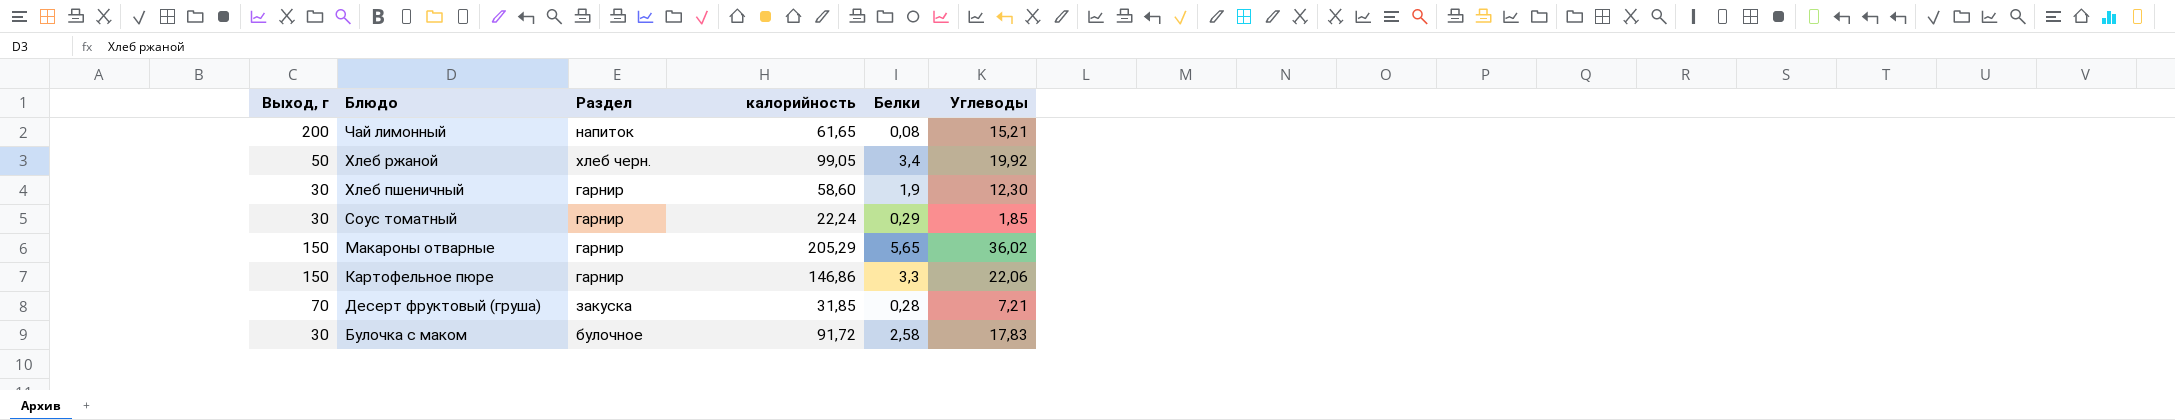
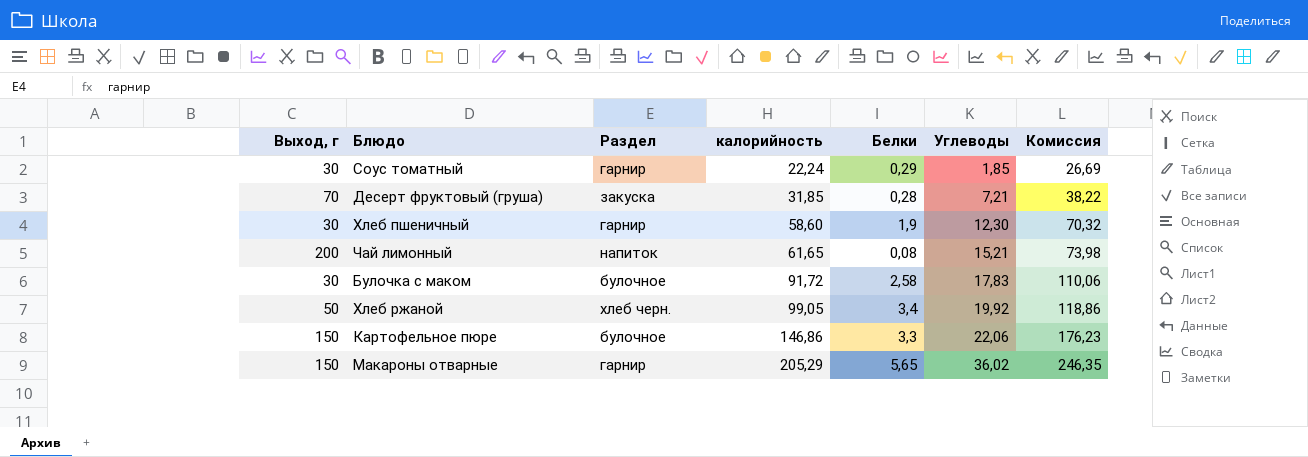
row order: Блюдо descending -> калорийность ascending
column Комиссия | formula: none -> [калорийность] * 1,2
Картофельное пюре | Раздел: гарнир -> булочное

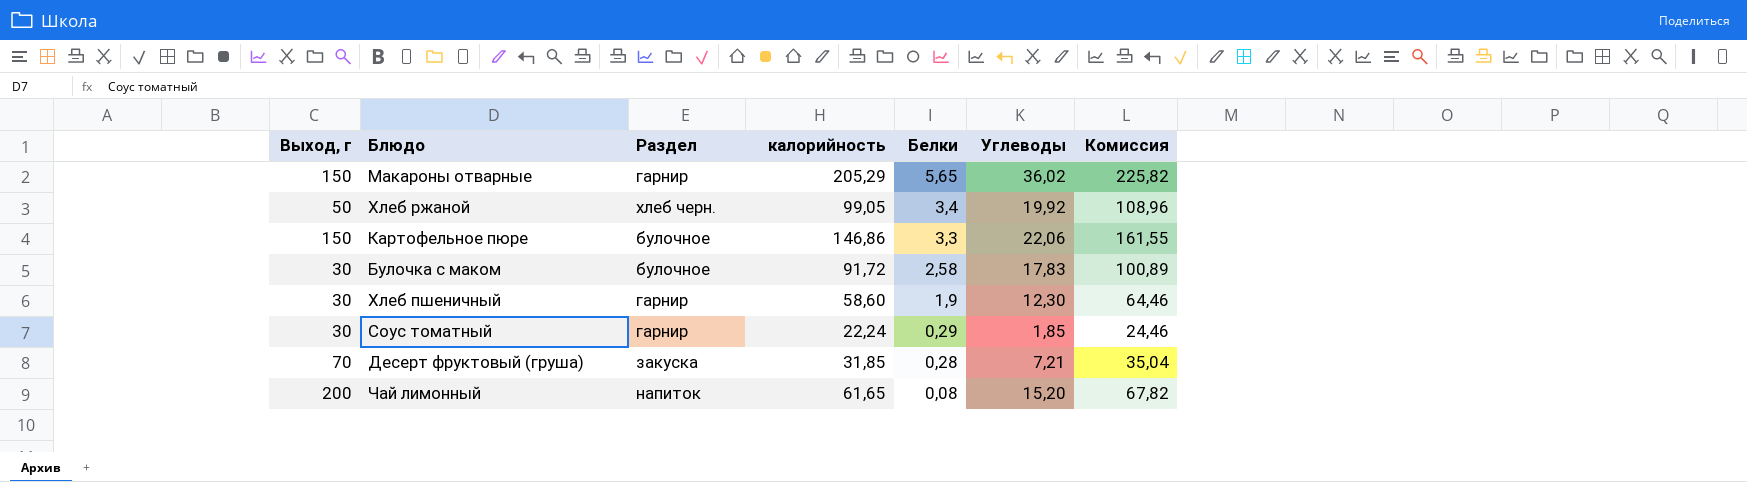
row order: калорийность ascending -> Белки descending
column Комиссия | formula: [калорийность] * 1,2 -> [калорийность] * 1,1
Чай лимонный | Углеводы: 15,21 -> 15,20

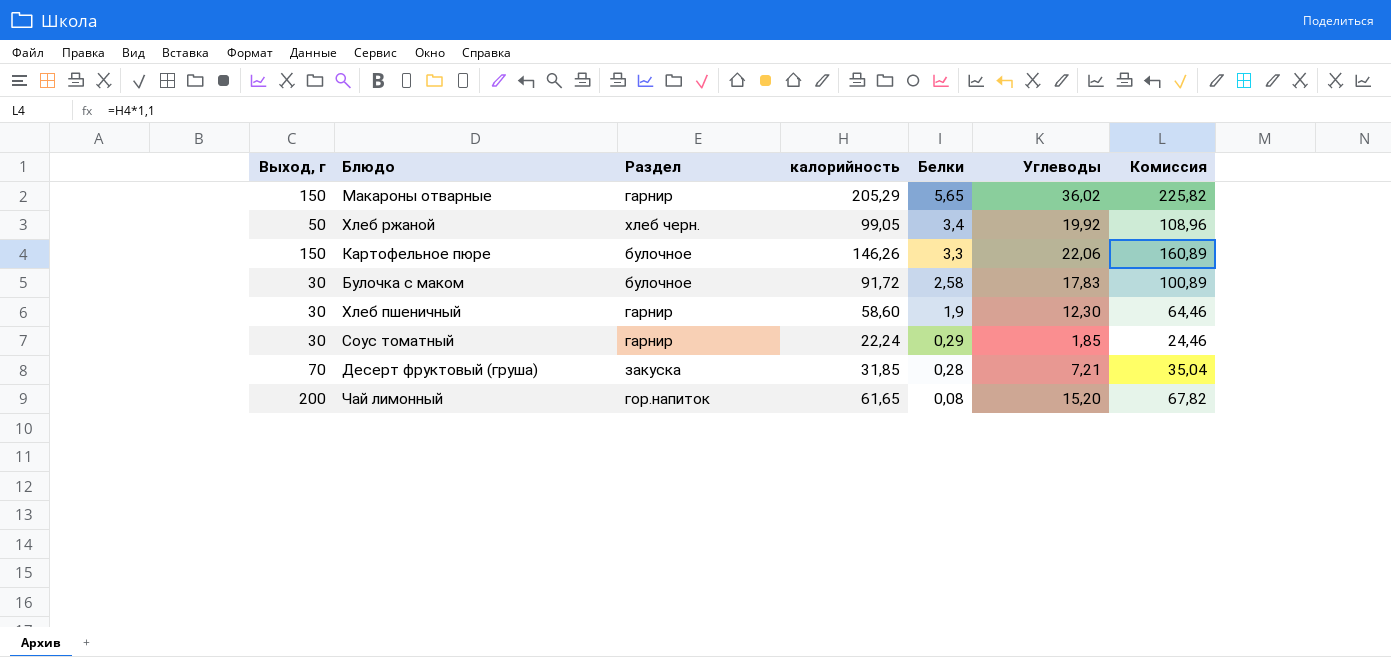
Картофельное пюре | калорийность: 146,86 -> 146,26
Картофельное пюре | Комиссия: 161,55 -> 160,89
Чай лимонный | Раздел: напиток -> гор.напиток

